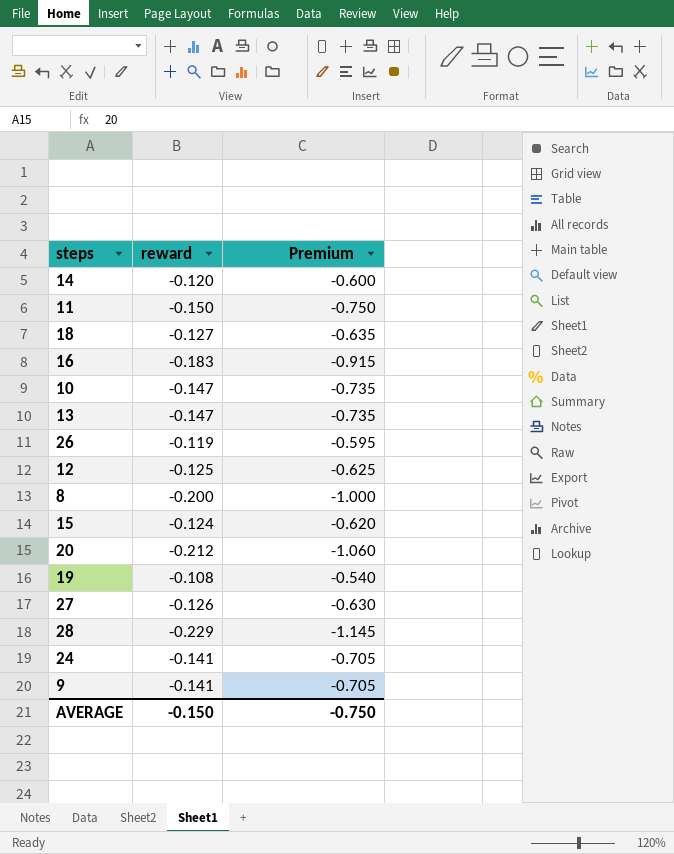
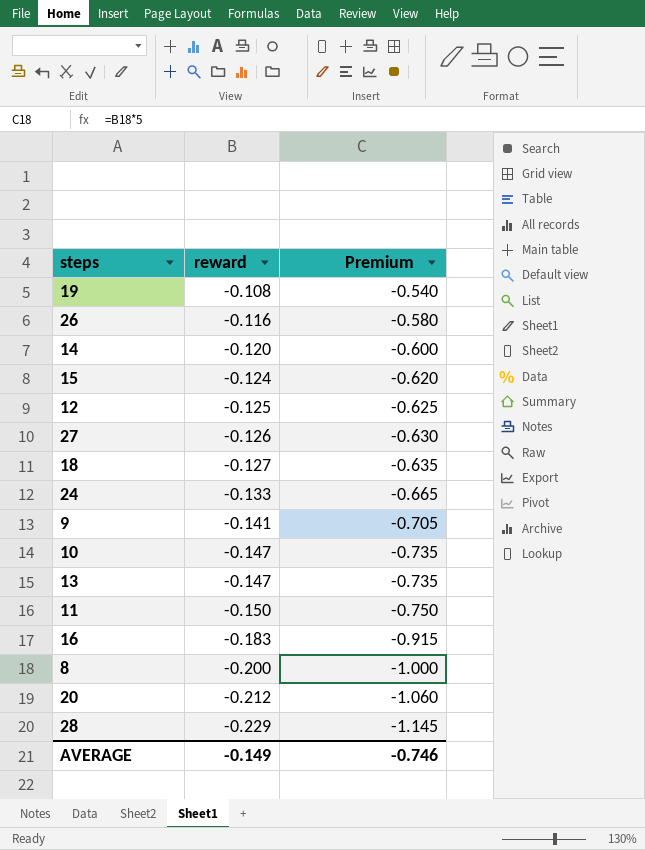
row order: none -> reward descending
26 | reward: -0.119 -> -0.116
26 | Premium: -0.595 -> -0.580
24 | reward: -0.141 -> -0.133
24 | Premium: -0.705 -> -0.665
AVERAGE | reward: -0.150 -> -0.149
AVERAGE | Premium: -0.750 -> -0.746

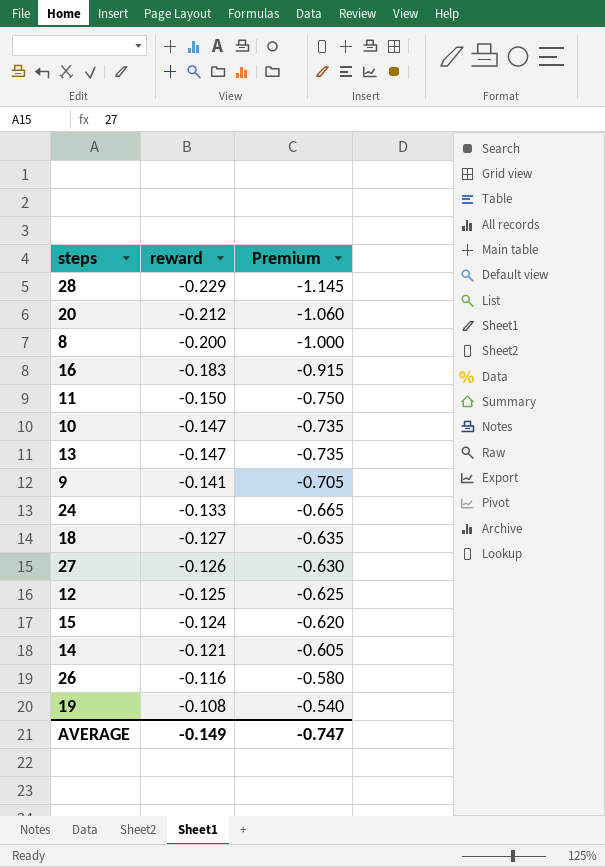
row order: reward descending -> reward ascending
14 | reward: -0.120 -> -0.121
14 | Premium: -0.600 -> -0.605
AVERAGE | Premium: -0.746 -> -0.747

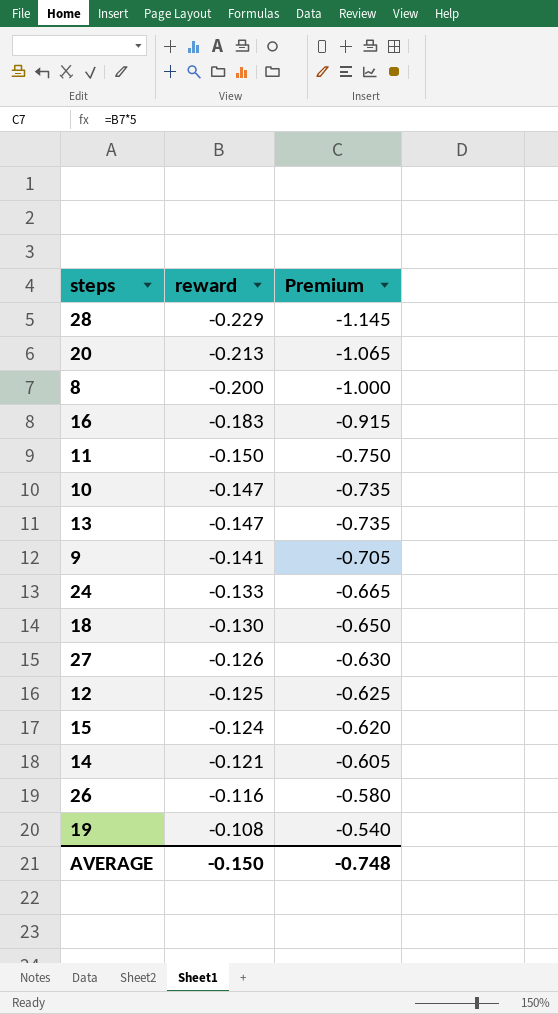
20 | reward: -0.212 -> -0.213
20 | Premium: -1.060 -> -1.065
18 | reward: -0.127 -> -0.130
18 | Premium: -0.635 -> -0.650
AVERAGE | reward: -0.149 -> -0.150
AVERAGE | Premium: -0.747 -> -0.748

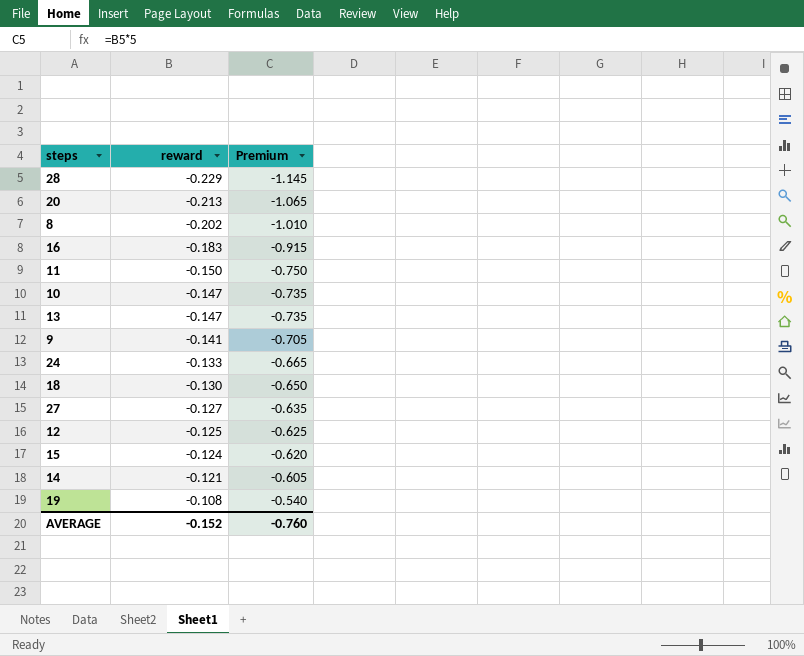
row 26: -0.116 | -0.580 -> none
8 | reward: -0.200 -> -0.202
8 | Premium: -1.000 -> -1.010
27 | reward: -0.126 -> -0.127
27 | Premium: -0.630 -> -0.635
AVERAGE | reward: -0.150 -> -0.152
AVERAGE | Premium: -0.748 -> -0.760

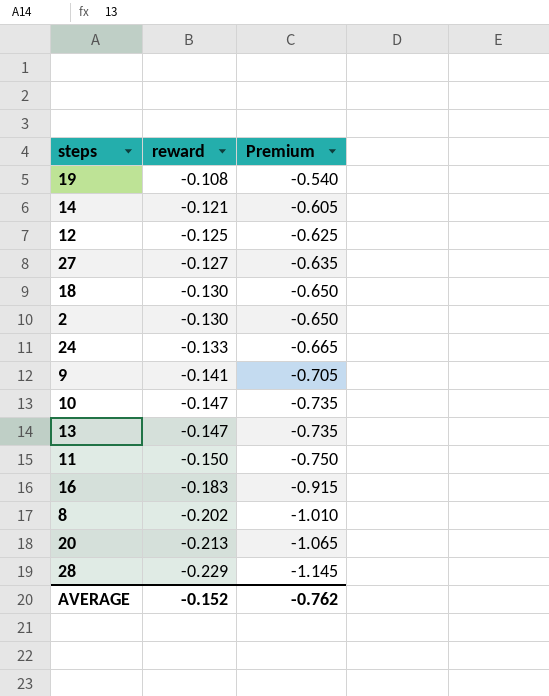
row order: reward ascending -> reward descending
row 15: -0.124 | -0.620 -> none
row 2: none -> -0.130 | -0.650
AVERAGE | Premium: -0.760 -> -0.762

